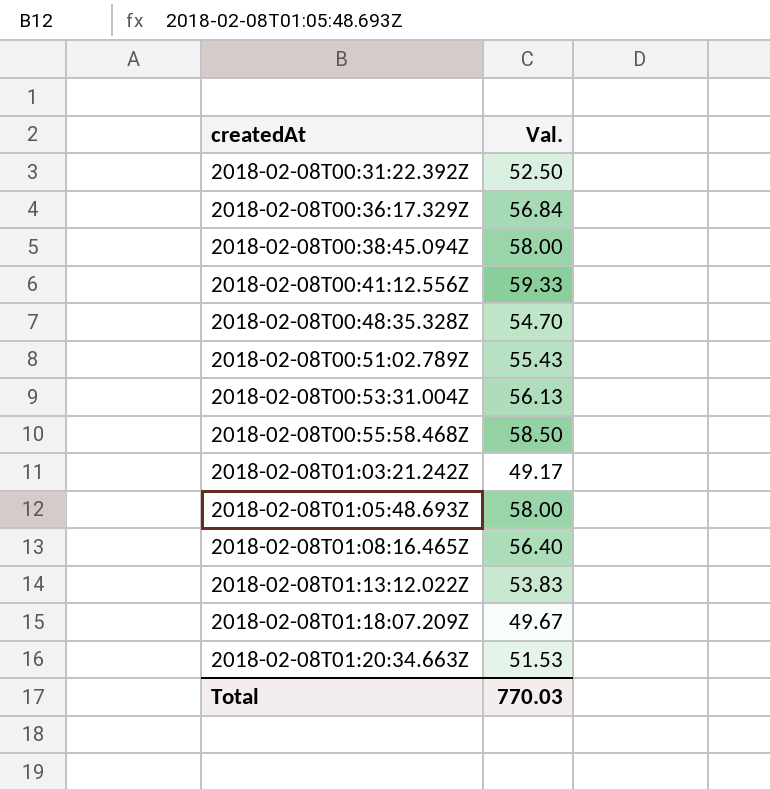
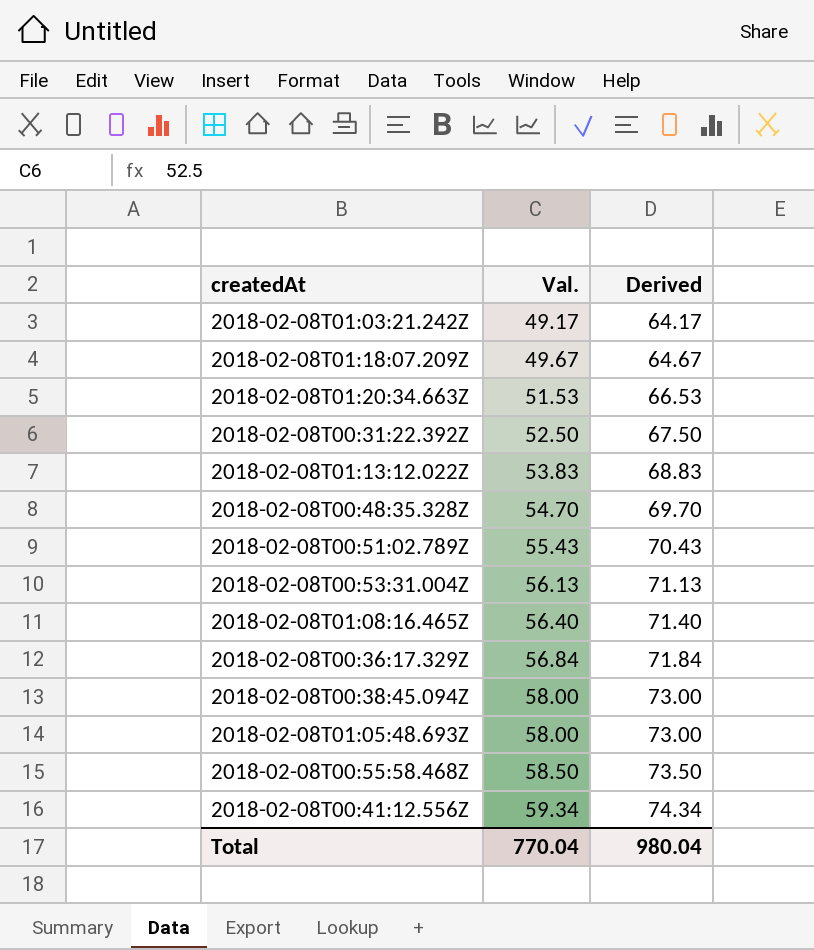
row order: createdAt ascending -> Val. ascending
column Derived | formula: none -> [Val.] + 15
2018-02-08T00:41:12.556Z | Val.: 59.33 -> 59.34
Total | Val.: 770.03 -> 770.04

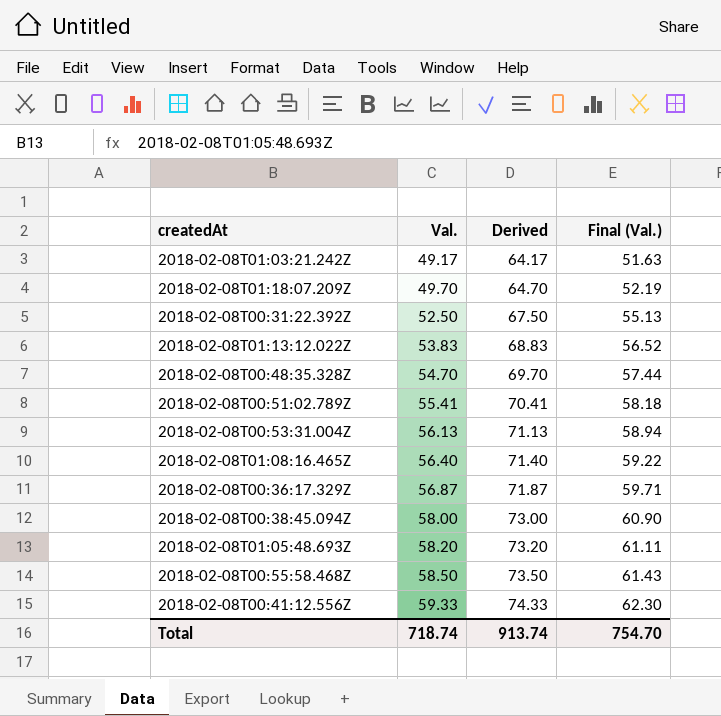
column Final (Val.) | formula: none -> [Val.] * 1.05
row 2018-02-08T01:20:34.663Z: 51.53 | 66.53 -> none
2018-02-08T01:18:07.209Z | Val.: 49.67 -> 49.70
2018-02-08T01:18:07.209Z | Derived: 64.67 -> 64.70
2018-02-08T00:51:02.789Z | Val.: 55.43 -> 55.41
2018-02-08T00:51:02.789Z | Derived: 70.43 -> 70.41
2018-02-08T00:36:17.329Z | Val.: 56.84 -> 56.87
2018-02-08T00:36:17.329Z | Derived: 71.84 -> 71.87
2018-02-08T01:05:48.693Z | Val.: 58.00 -> 58.20
2018-02-08T01:05:48.693Z | Derived: 73.00 -> 73.20
2018-02-08T00:41:12.556Z | Val.: 59.34 -> 59.33
2018-02-08T00:41:12.556Z | Derived: 74.34 -> 74.33
Total | Val.: 770.04 -> 718.74
Total | Derived: 980.04 -> 913.74

